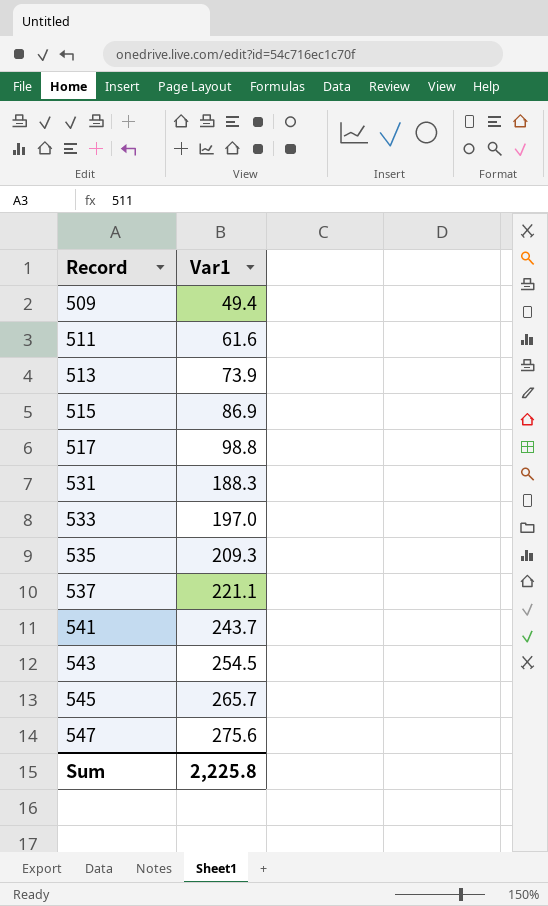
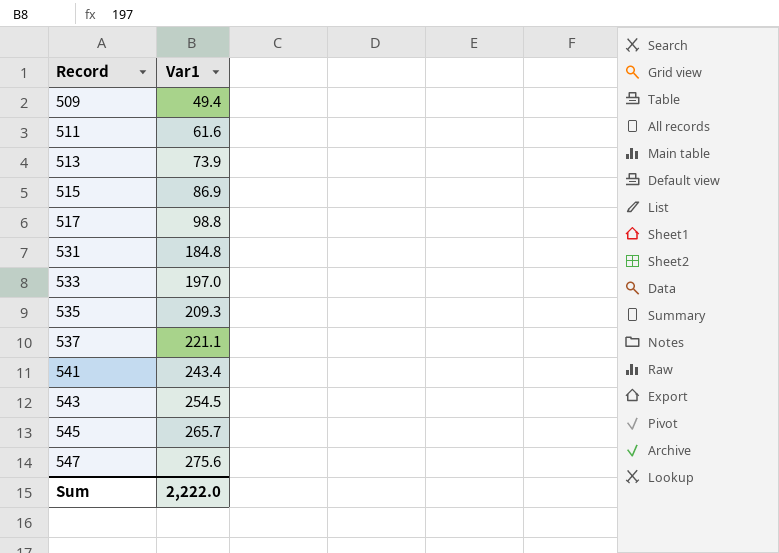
531 | Var1: 188.3 -> 184.8
541 | Var1: 243.7 -> 243.4
Sum | Var1: 2,225.8 -> 2,222.0

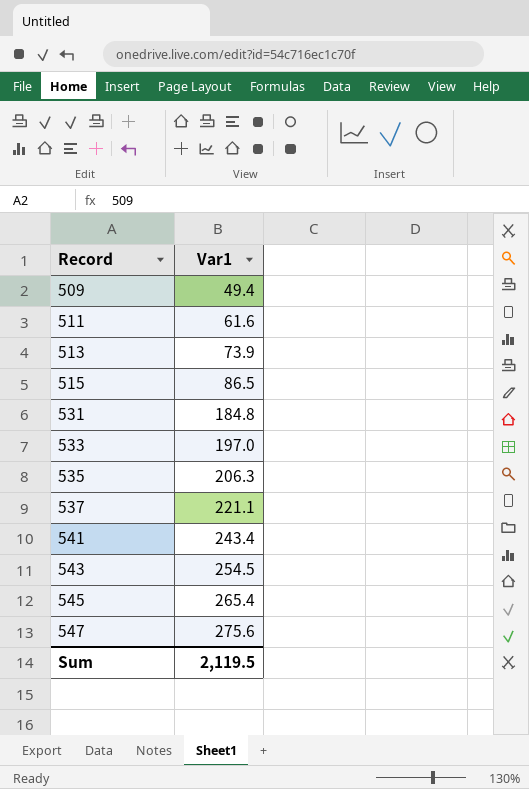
row 517: 98.8 -> none
515 | Var1: 86.9 -> 86.5
535 | Var1: 209.3 -> 206.3
545 | Var1: 265.7 -> 265.4
Sum | Var1: 2,222.0 -> 2,119.5

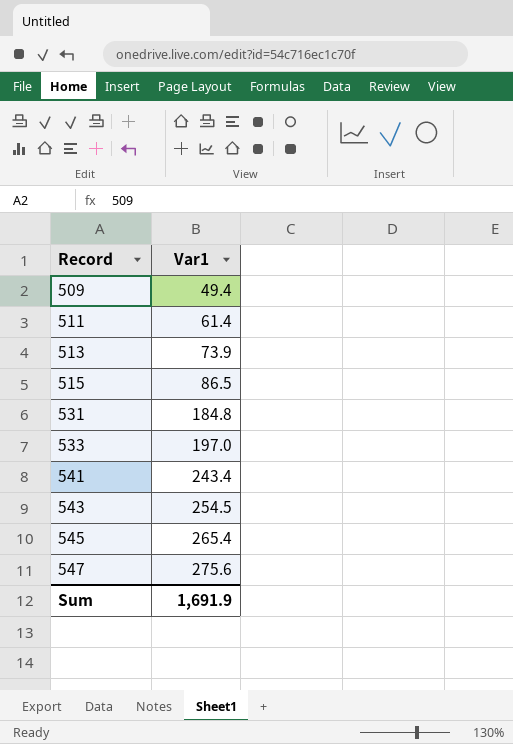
row 535: 206.3 -> none
row 537: 221.1 -> none
511 | Var1: 61.6 -> 61.4
Sum | Var1: 2,119.5 -> 1,691.9

